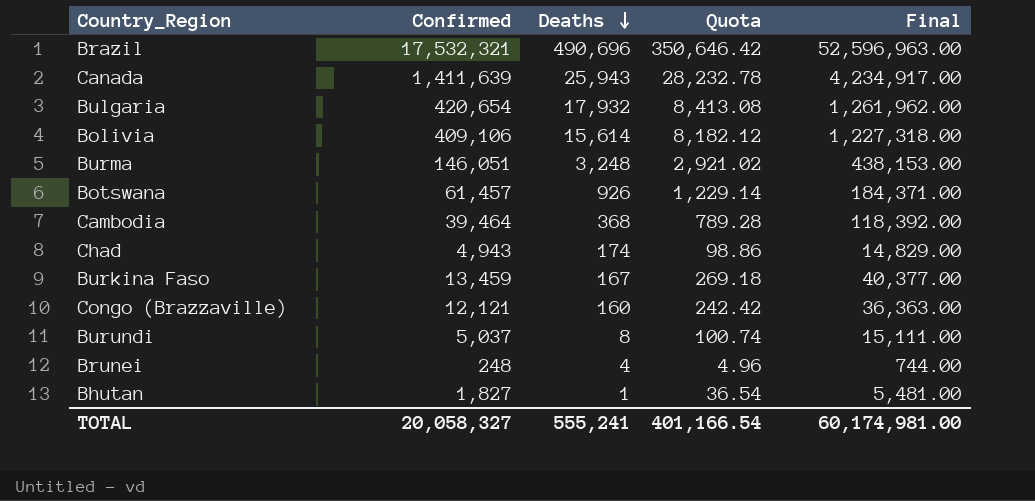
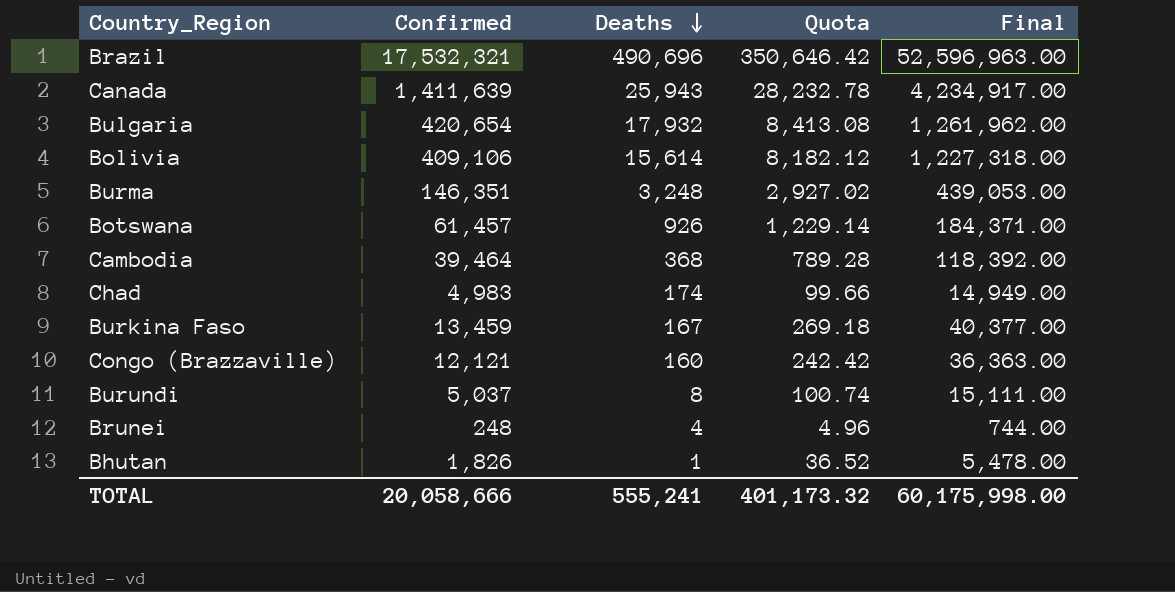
Burma | Confirmed: 146,051 -> 146,351
Burma | Quota: 2,921.02 -> 2,927.02
Burma | Final: 438,153.00 -> 439,053.00
Chad | Confirmed: 4,943 -> 4,983
Chad | Quota: 98.86 -> 99.66
Chad | Final: 14,829.00 -> 14,949.00
Bhutan | Confirmed: 1,827 -> 1,826
Bhutan | Quota: 36.54 -> 36.52
Bhutan | Final: 5,481.00 -> 5,478.00
TOTAL | Confirmed: 20,058,327 -> 20,058,666
TOTAL | Quota: 401,166.54 -> 401,173.32
TOTAL | Final: 60,174,981.00 -> 60,175,998.00

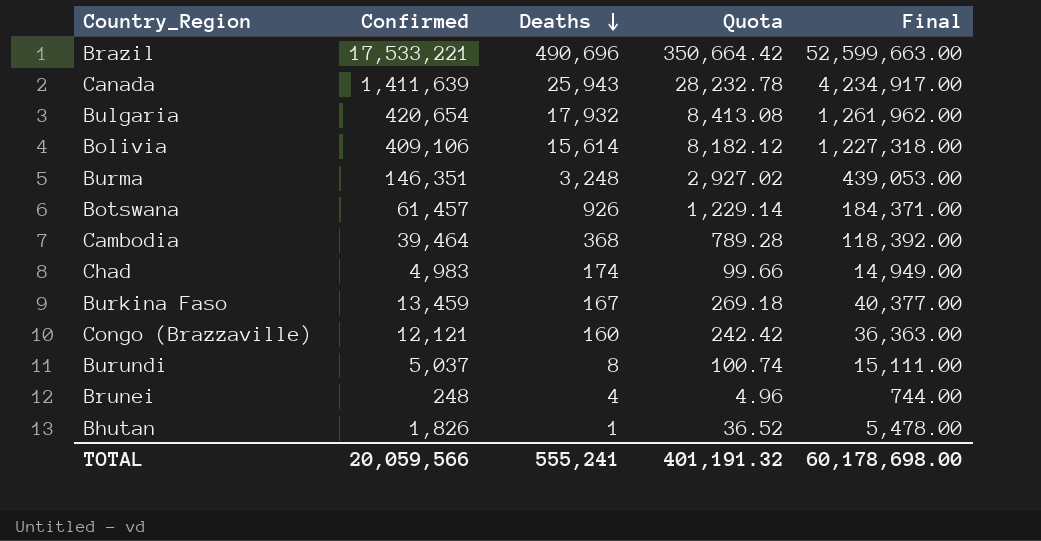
Brazil | Confirmed: 17,532,321 -> 17,533,221
Brazil | Quota: 350,646.42 -> 350,664.42
Brazil | Final: 52,596,963.00 -> 52,599,663.00
TOTAL | Confirmed: 20,058,666 -> 20,059,566
TOTAL | Quota: 401,173.32 -> 401,191.32
TOTAL | Final: 60,175,998.00 -> 60,178,698.00

